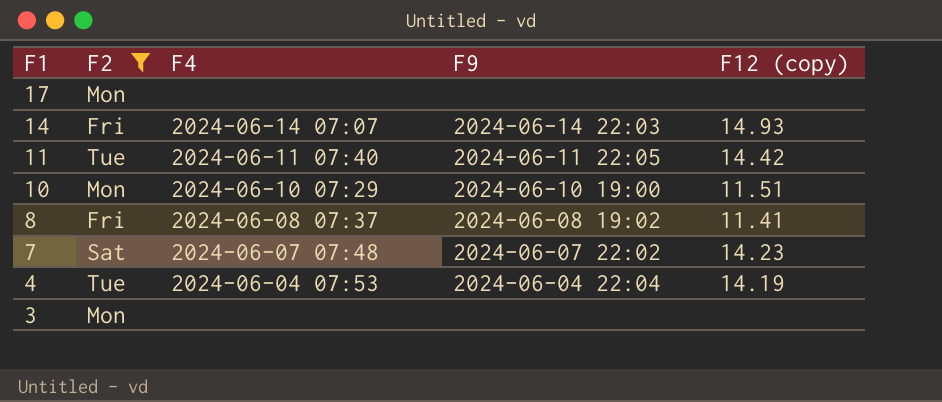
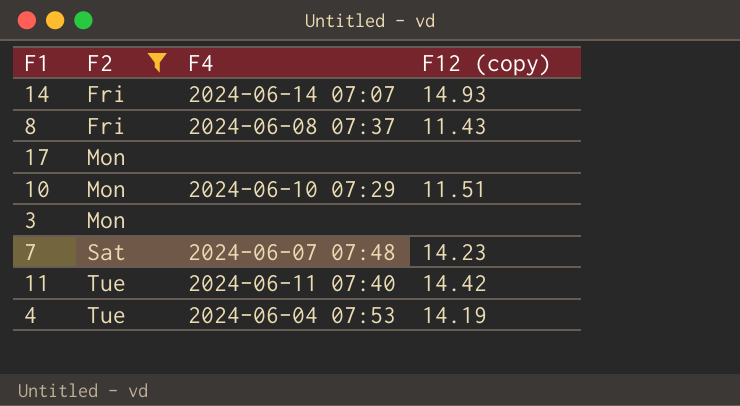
row order: F1 descending -> F2 ascending
column F9 | position: 4 -> none
8 | F12 (copy): 11.41 -> 11.43

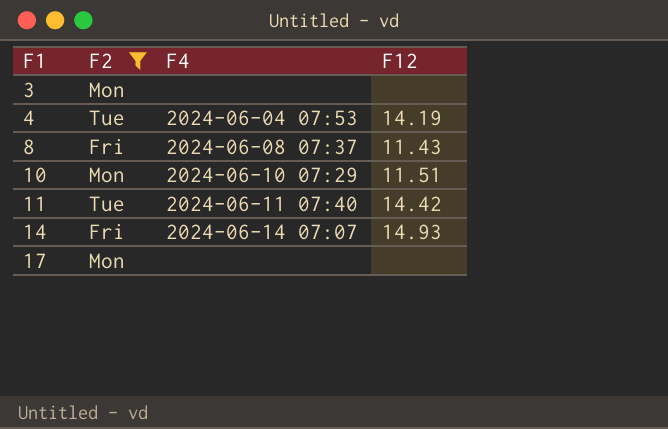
row order: F2 ascending -> F1 ascending
column name: F12 (copy) -> F12
row 7: Sat | 2024-06-07 07:48 | 14.23 -> none

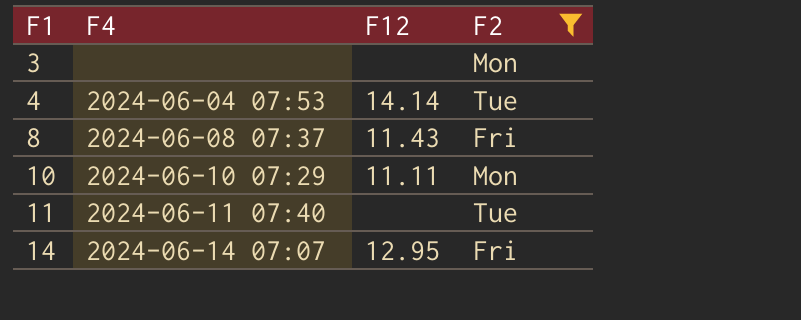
column F2 | position: 2 -> 4
row 17: Mon | none | none -> none
4 | F12: 14.19 -> 14.14
10 | F12: 11.51 -> 11.11
11 | F12: 14.42 -> none
14 | F12: 14.93 -> 12.95

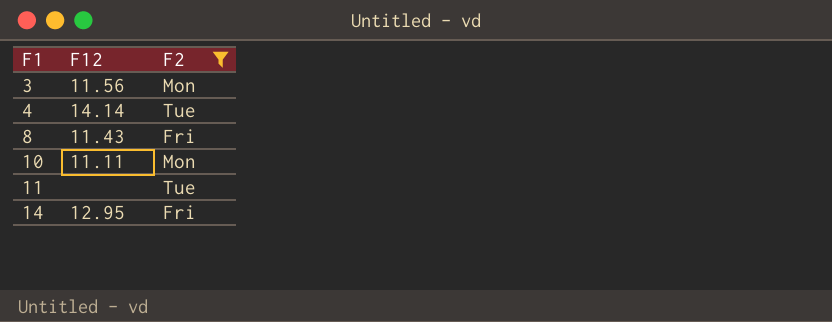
column F4 | position: 2 -> none
3 | F12: none -> 11.56

